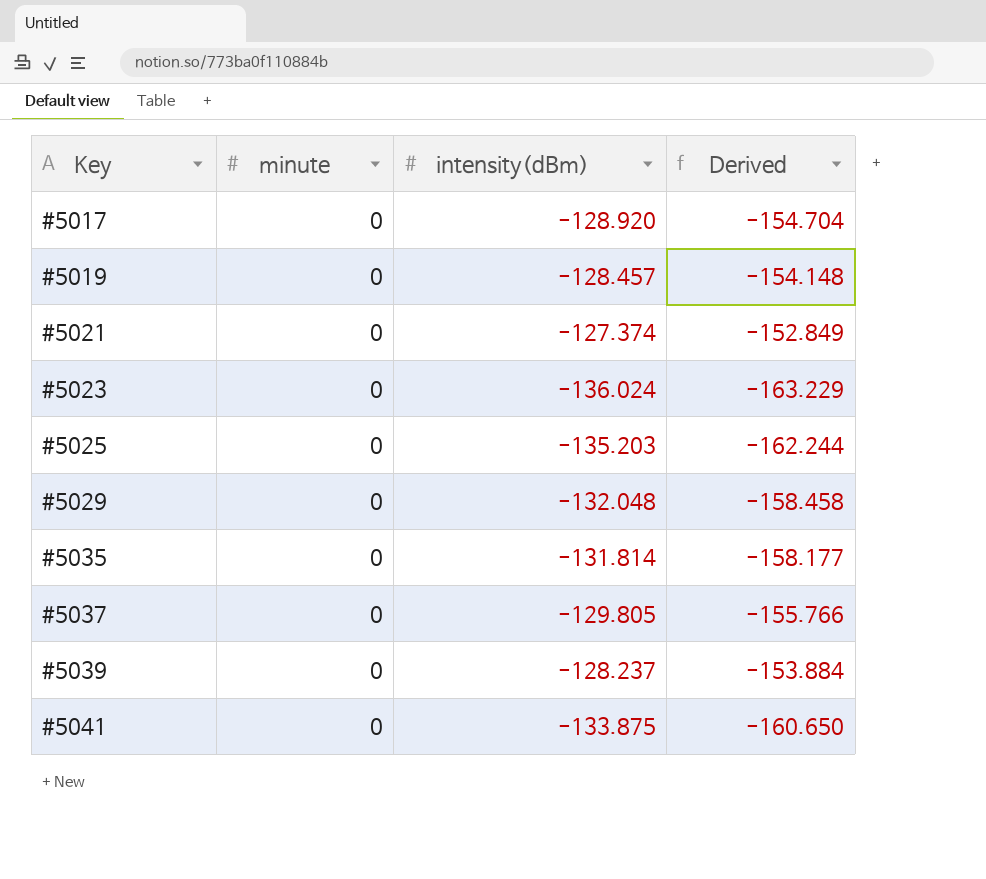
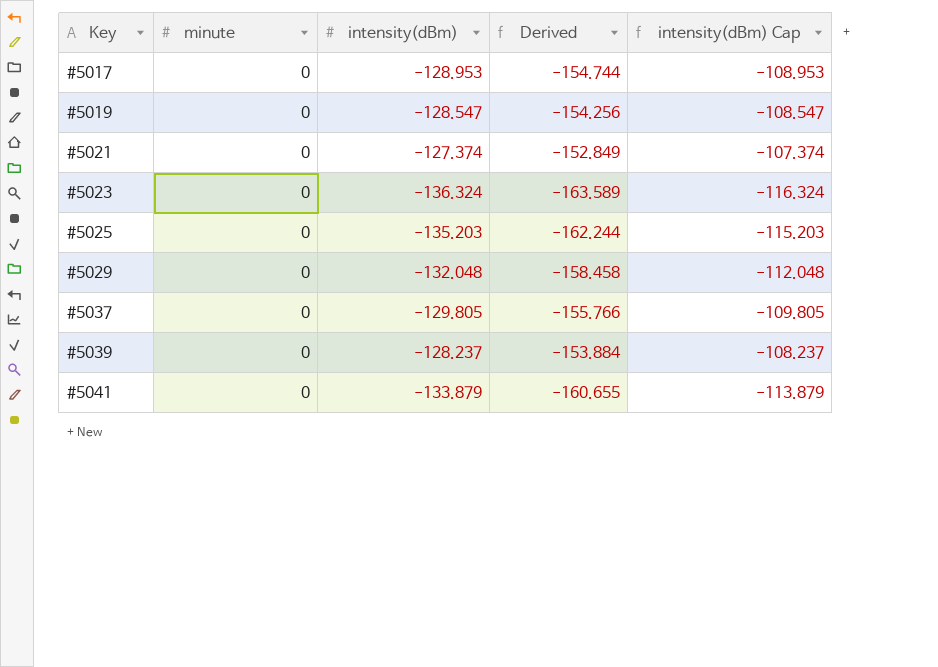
column intensity(dBm) Cap | formula: none -> [intensity(dBm)] + 20
row #5035: 0 | -131.814 | -158.177 -> none
#5017 | intensity(dBm): -128.920 -> -128.953
#5017 | Derived: -154.704 -> -154.744
#5019 | intensity(dBm): -128.457 -> -128.547
#5019 | Derived: -154.148 -> -154.256
#5023 | intensity(dBm): -136.024 -> -136.324
#5023 | Derived: -163.229 -> -163.589
#5041 | intensity(dBm): -133.875 -> -133.879
#5041 | Derived: -160.650 -> -160.655

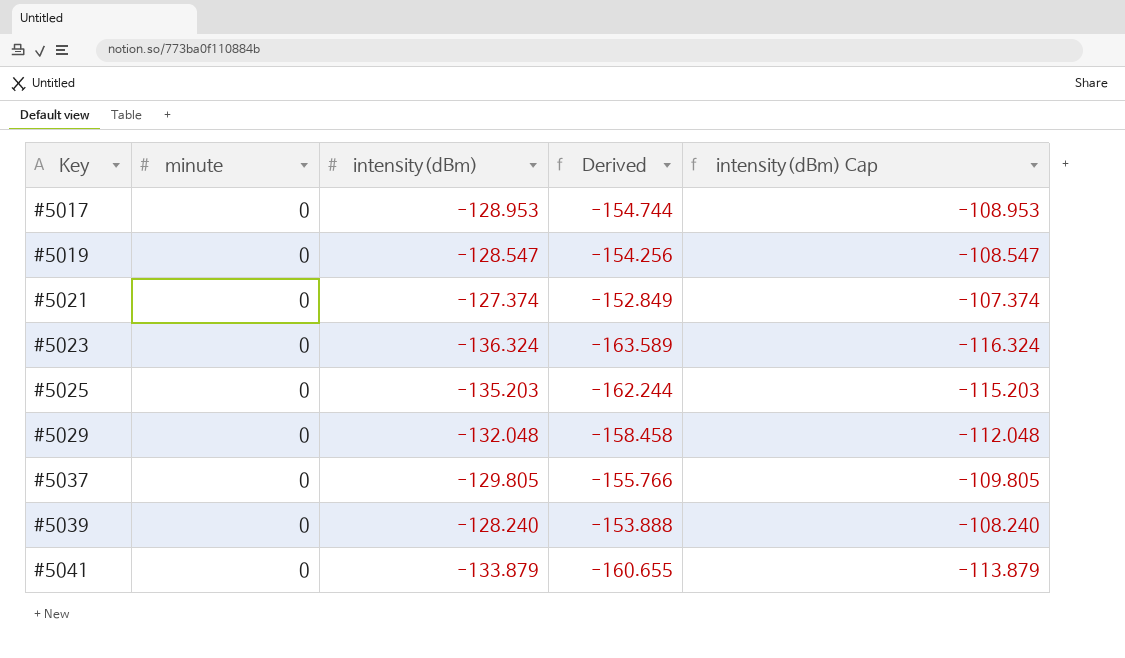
#5039 | intensity(dBm): -128.237 -> -128.240
#5039 | Derived: -153.884 -> -153.888
#5039 | intensity(dBm) Cap: -108.237 -> -108.240

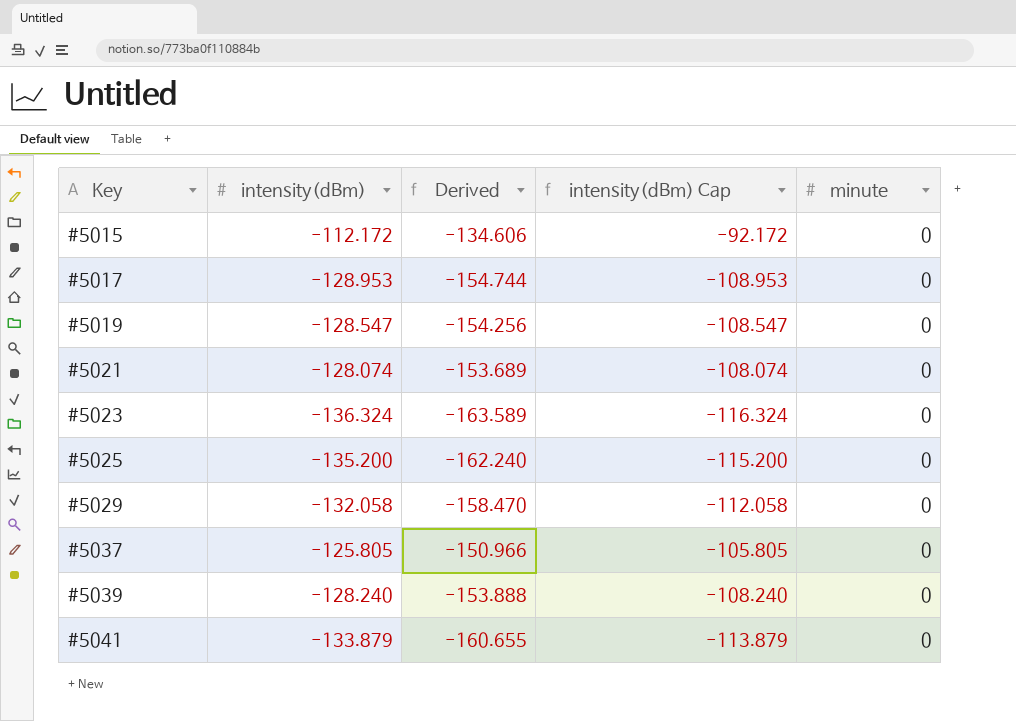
column minute | position: 2 -> 5
row #5015: none -> -112.172 | -134.606 | -92.172 | 0
#5021 | intensity(dBm): -127.374 -> -128.074
#5021 | Derived: -152.849 -> -153.689
#5021 | intensity(dBm) Cap: -107.374 -> -108.074
#5025 | intensity(dBm): -135.203 -> -135.200
#5025 | Derived: -162.244 -> -162.240
#5025 | intensity(dBm) Cap: -115.203 -> -115.200
#5029 | intensity(dBm): -132.048 -> -132.058
#5029 | Derived: -158.458 -> -158.470
#5029 | intensity(dBm) Cap: -112.048 -> -112.058
#5037 | intensity(dBm): -129.805 -> -125.805
#5037 | Derived: -155.766 -> -150.966
#5037 | intensity(dBm) Cap: -109.805 -> -105.805

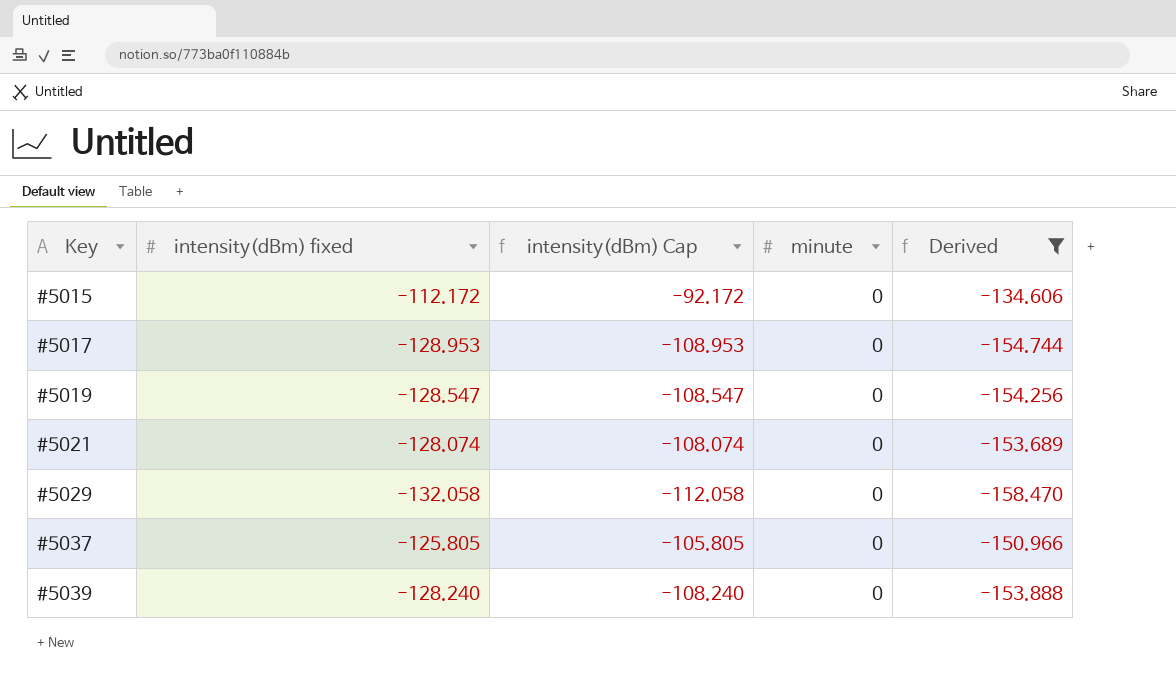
filter: none -> Derived >= -158.470
column name: intensity(dBm) -> intensity(dBm) fixed
column Derived | position: 3 -> 5

